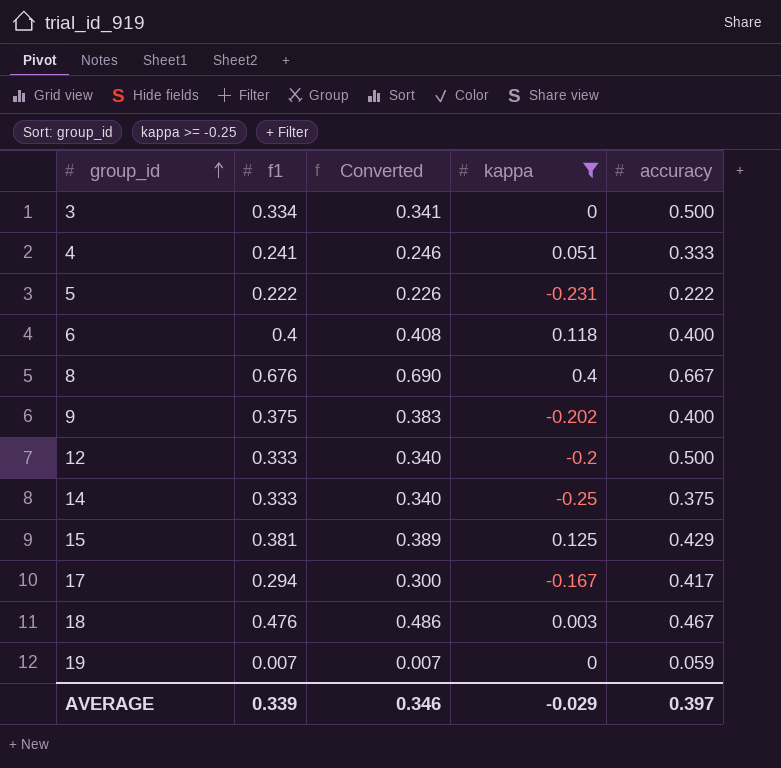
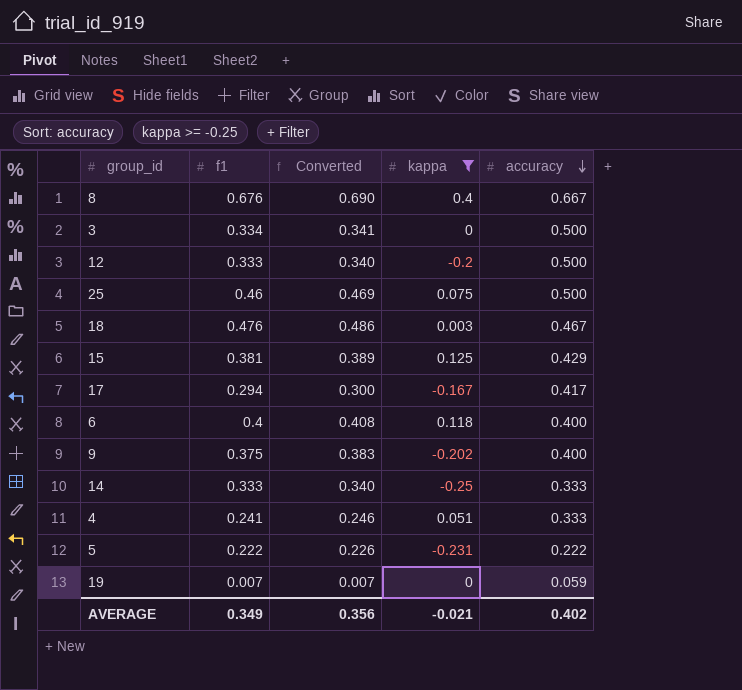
row order: group_id ascending -> accuracy descending
row 25: none -> 0.46 | 0.469 | 0.075 | 0.500
14 | accuracy: 0.375 -> 0.333
AVERAGE | f1: 0.339 -> 0.349
AVERAGE | Converted: 0.346 -> 0.356
AVERAGE | kappa: -0.029 -> -0.021
AVERAGE | accuracy: 0.397 -> 0.402

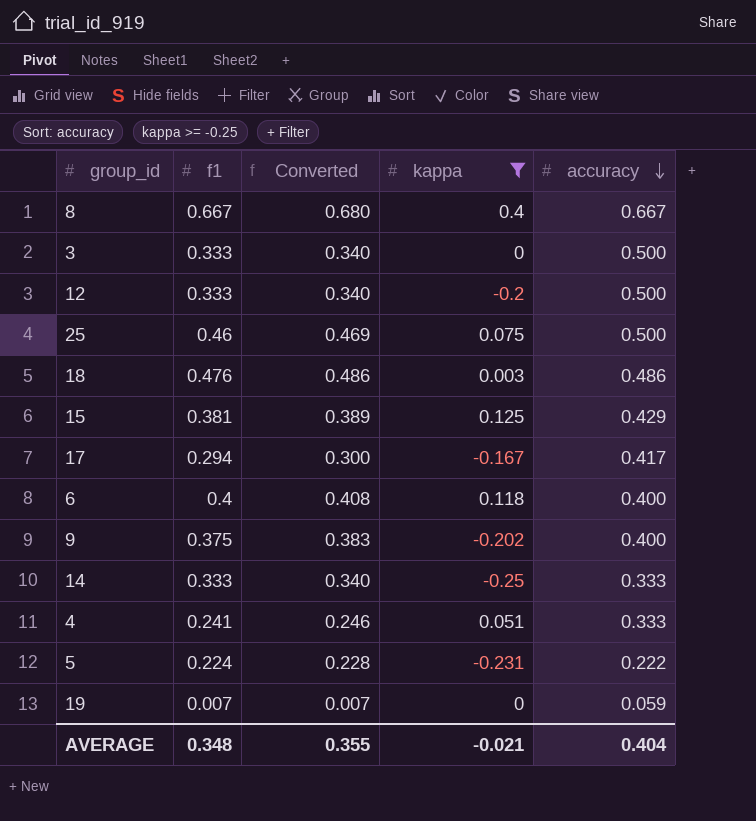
8 | f1: 0.676 -> 0.667
8 | Converted: 0.690 -> 0.680
3 | f1: 0.334 -> 0.333
3 | Converted: 0.341 -> 0.340
18 | accuracy: 0.467 -> 0.486
5 | f1: 0.222 -> 0.224
5 | Converted: 0.226 -> 0.228
AVERAGE | f1: 0.349 -> 0.348
AVERAGE | Converted: 0.356 -> 0.355
AVERAGE | accuracy: 0.402 -> 0.404

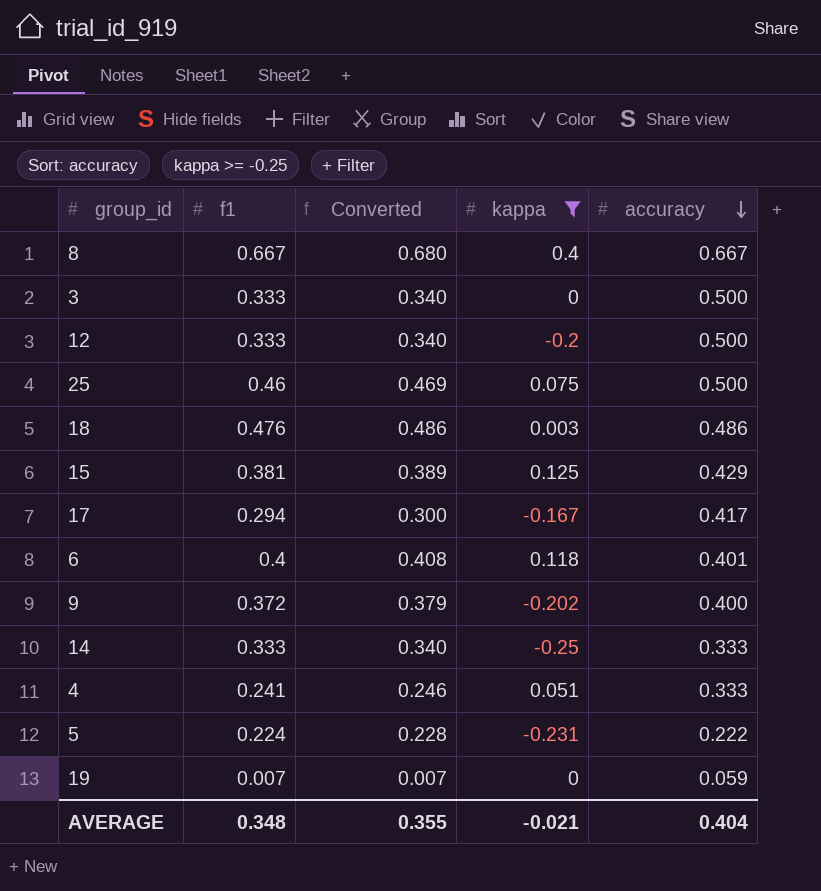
6 | accuracy: 0.400 -> 0.401
9 | f1: 0.375 -> 0.372
9 | Converted: 0.383 -> 0.379

